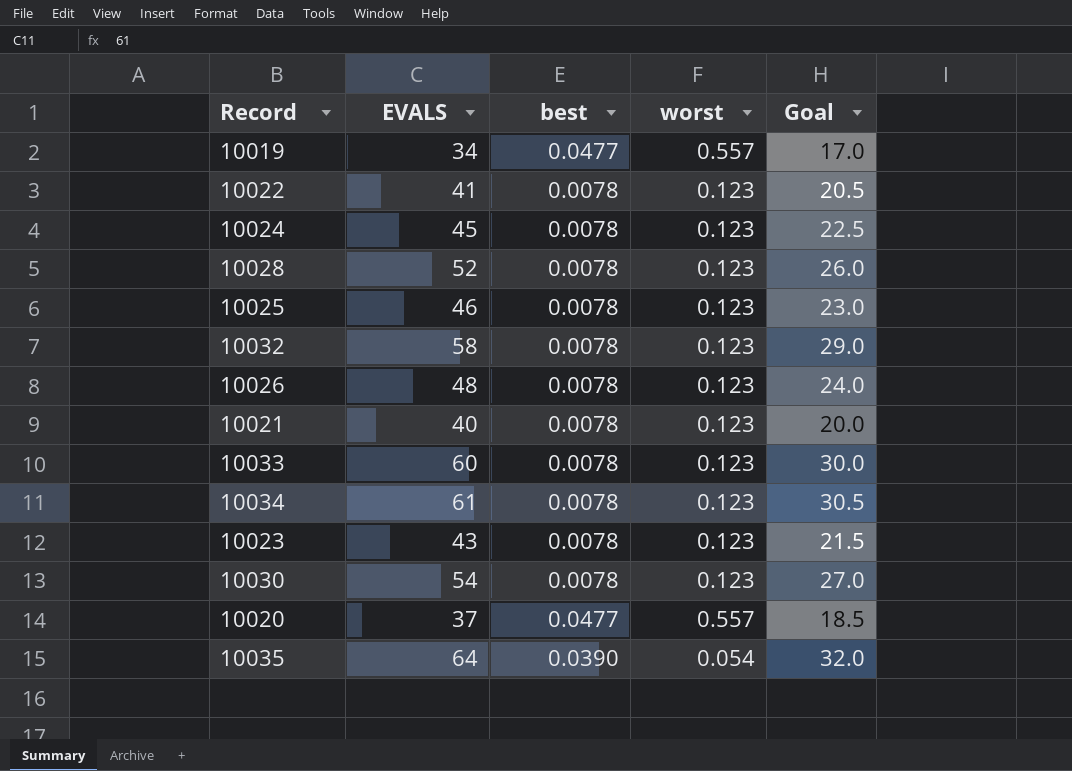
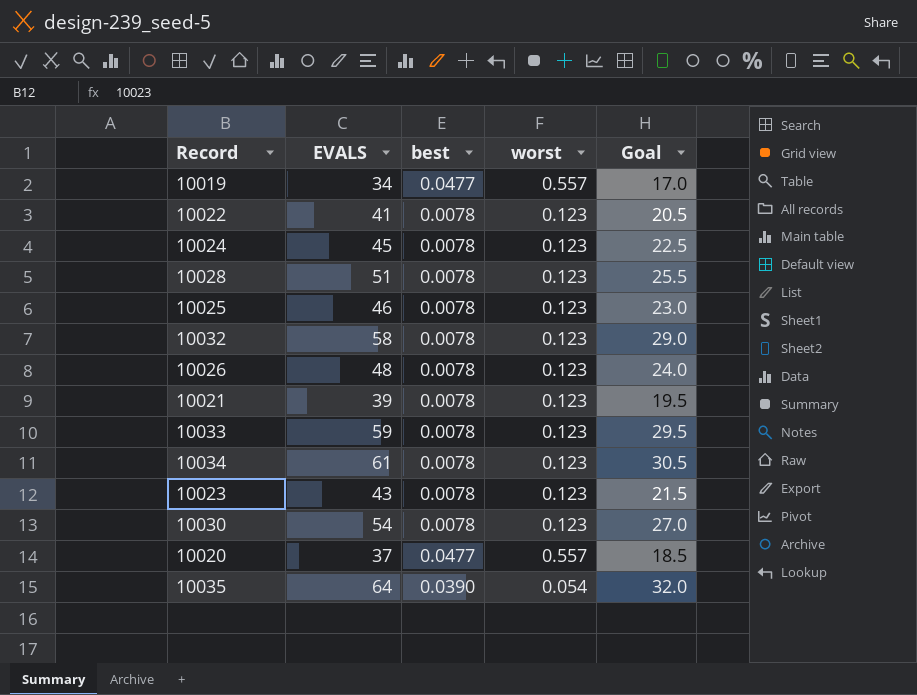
10028 | EVALS: 52 -> 51
10028 | Goal: 26.0 -> 25.5
10021 | EVALS: 40 -> 39
10021 | Goal: 20.0 -> 19.5
10033 | EVALS: 60 -> 59
10033 | Goal: 30.0 -> 29.5

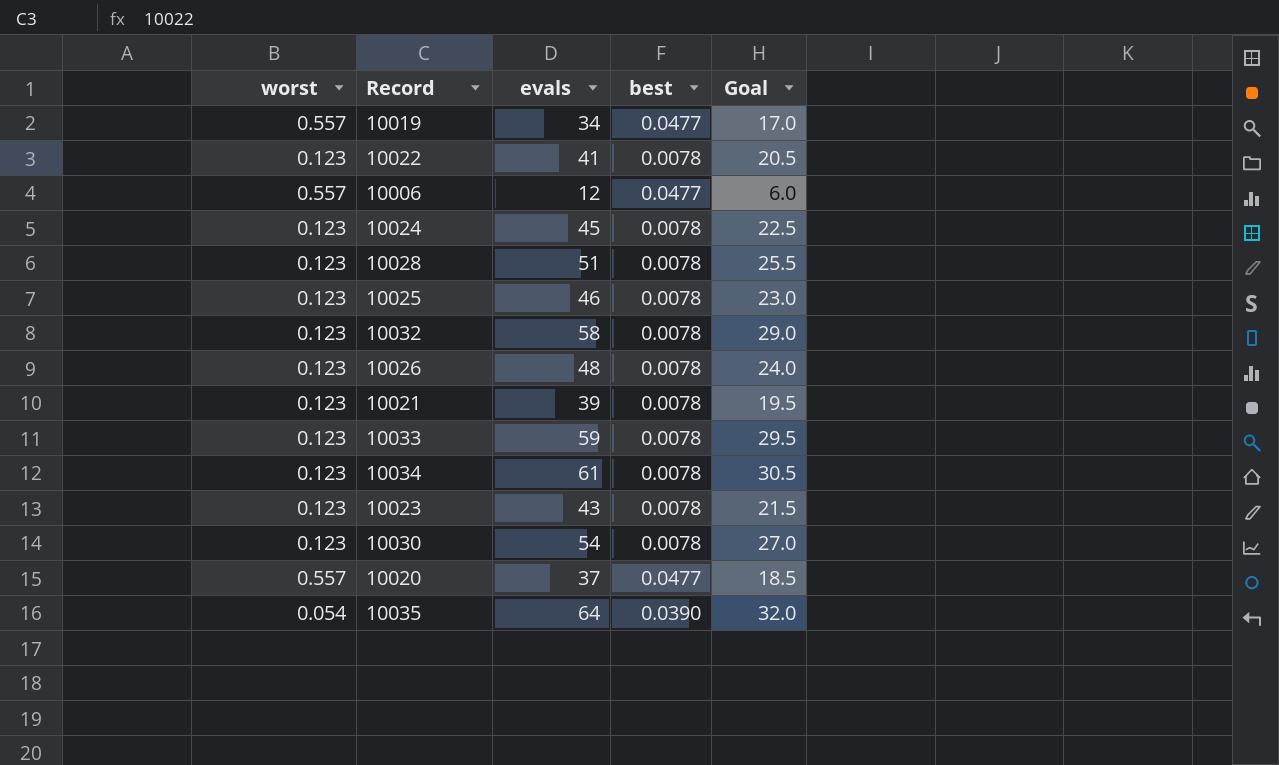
column worst | position: 4 -> 1
column name: EVALS -> evals
row 10006: none -> 0.557 | 12 | 0.0477 | 6.0

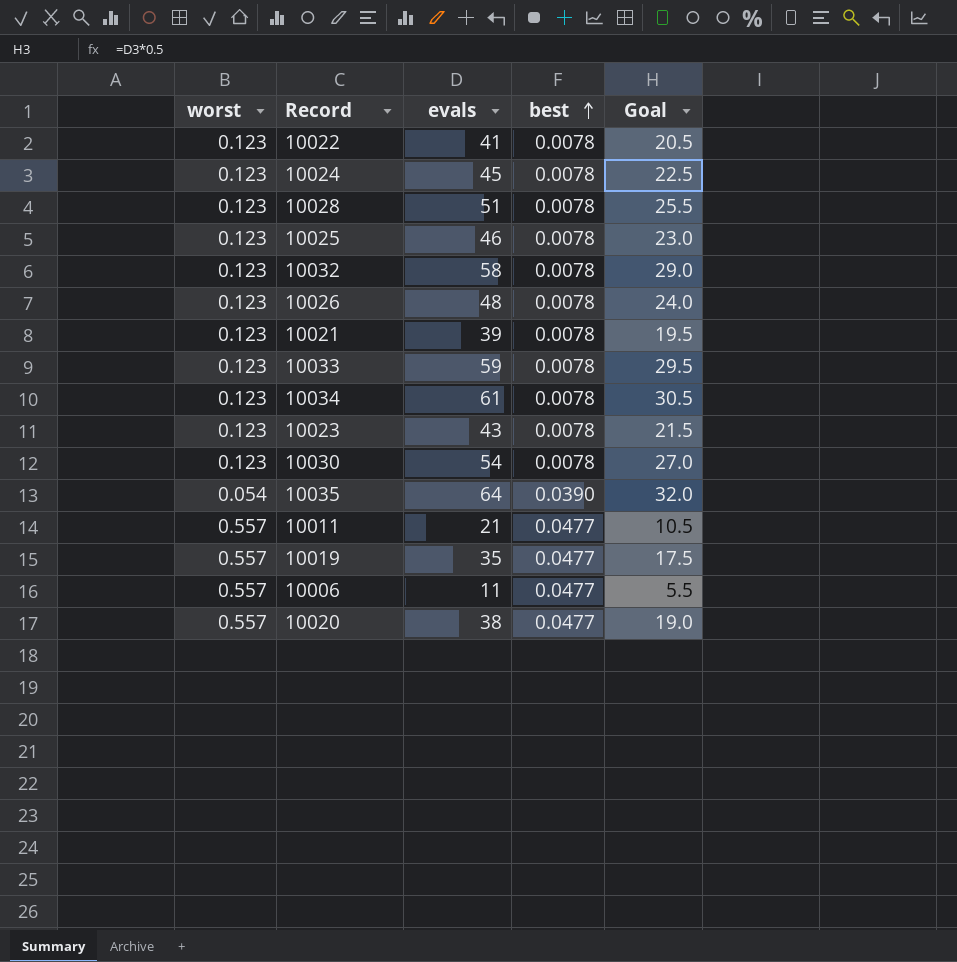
row order: none -> best ascending
row 10011: none -> 0.557 | 21 | 0.0477 | 10.5
10019 | evals: 34 -> 35
10019 | Goal: 17.0 -> 17.5
10006 | evals: 12 -> 11
10006 | Goal: 6.0 -> 5.5
10020 | evals: 37 -> 38
10020 | Goal: 18.5 -> 19.0

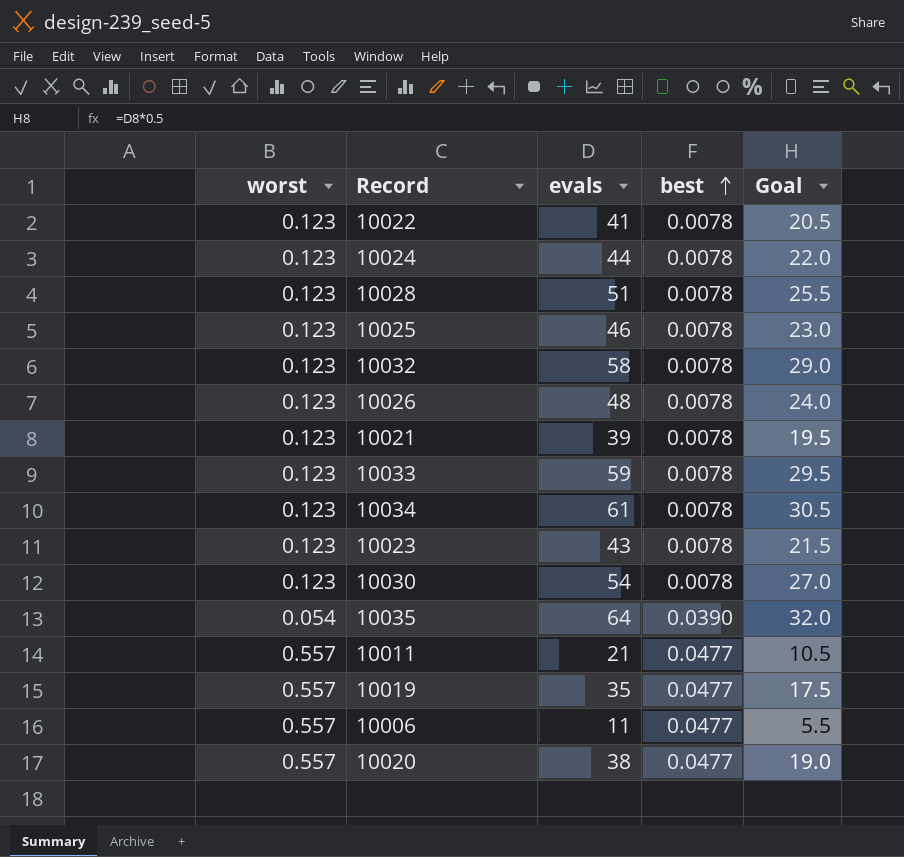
10024 | evals: 45 -> 44
10024 | Goal: 22.5 -> 22.0

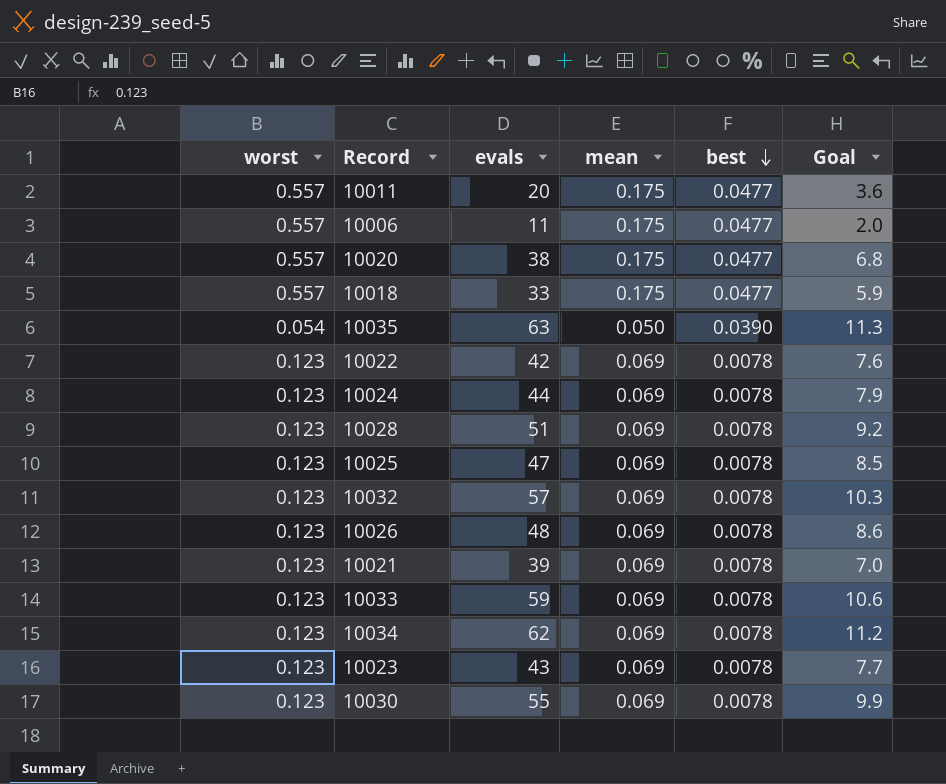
row order: best ascending -> best descending
column mean | position: none -> 4
column Goal | formula: [evals] * 0.5 -> [evals] * 0.18
row 10019: 0.557 | 35 | 0.0477 | 17.5 -> none
10011 | evals: 21 -> 20
row 10018: none -> 0.557 | 33 | 0.175 | 0.0477 | 5.9
10035 | evals: 64 -> 63
10022 | evals: 41 -> 42
10025 | evals: 46 -> 47
10032 | evals: 58 -> 57
10034 | evals: 61 -> 62
10030 | evals: 54 -> 55

